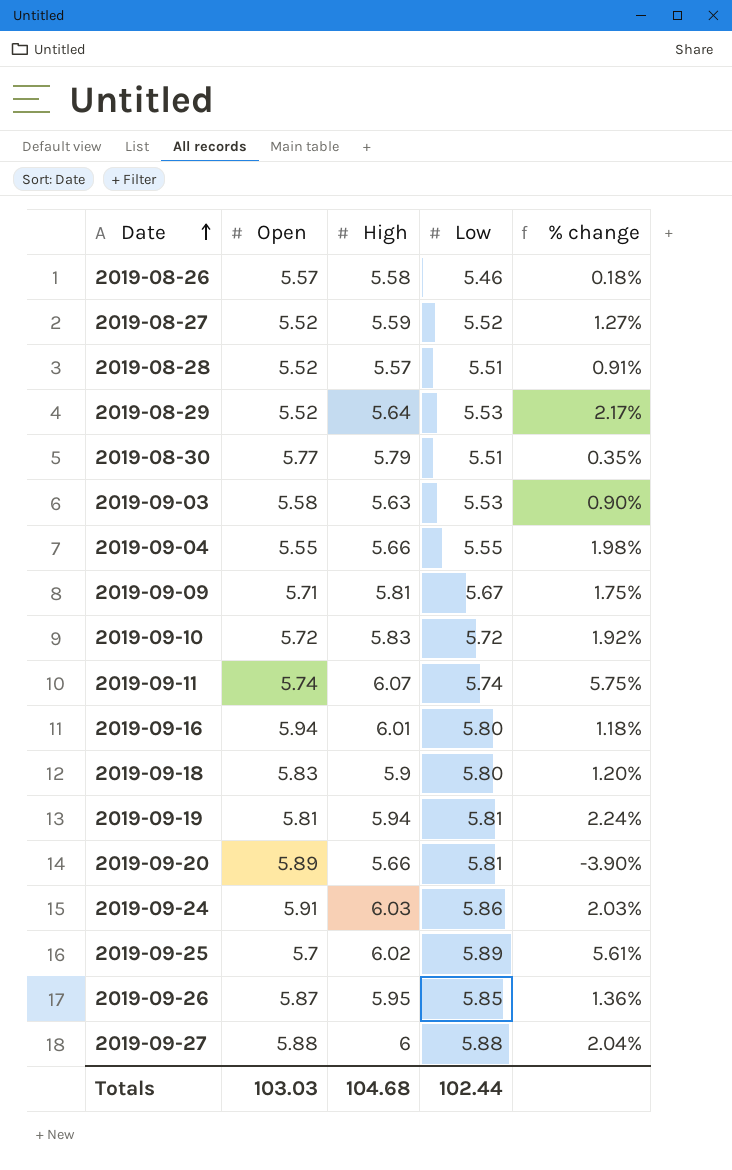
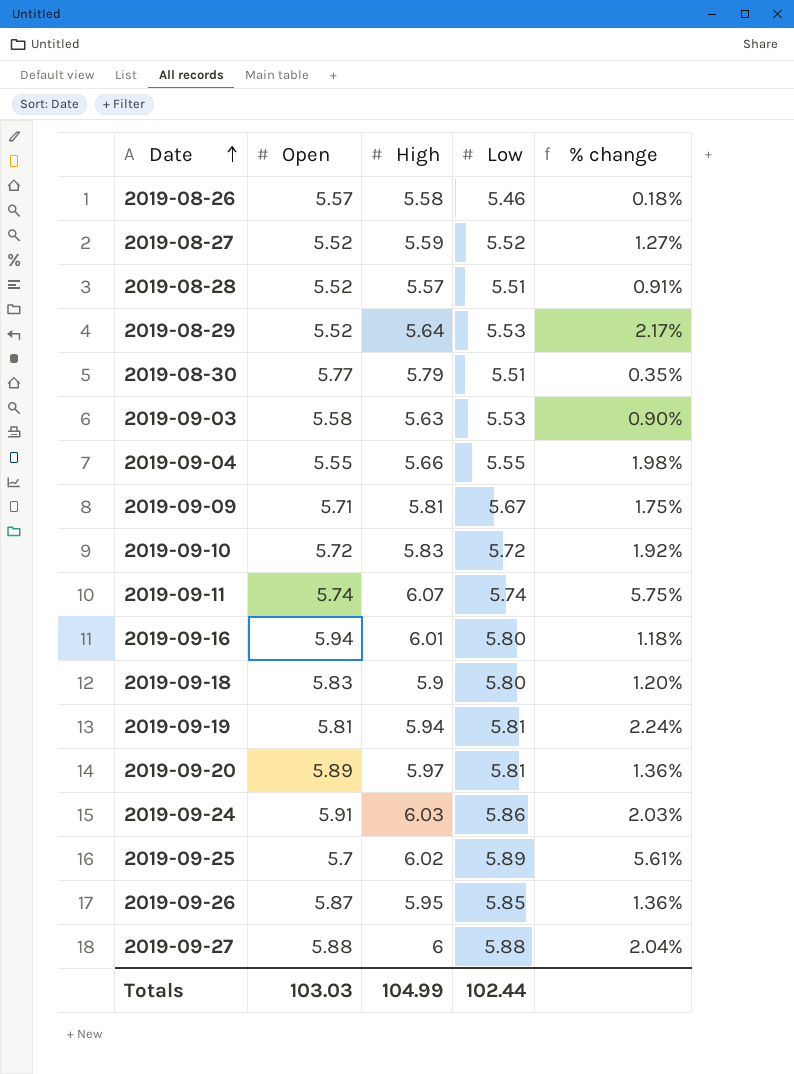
2019-09-20 | High: 5.66 -> 5.97
2019-09-20 | % change: -3.90% -> 1.36%
Totals | High: 104.68 -> 104.99

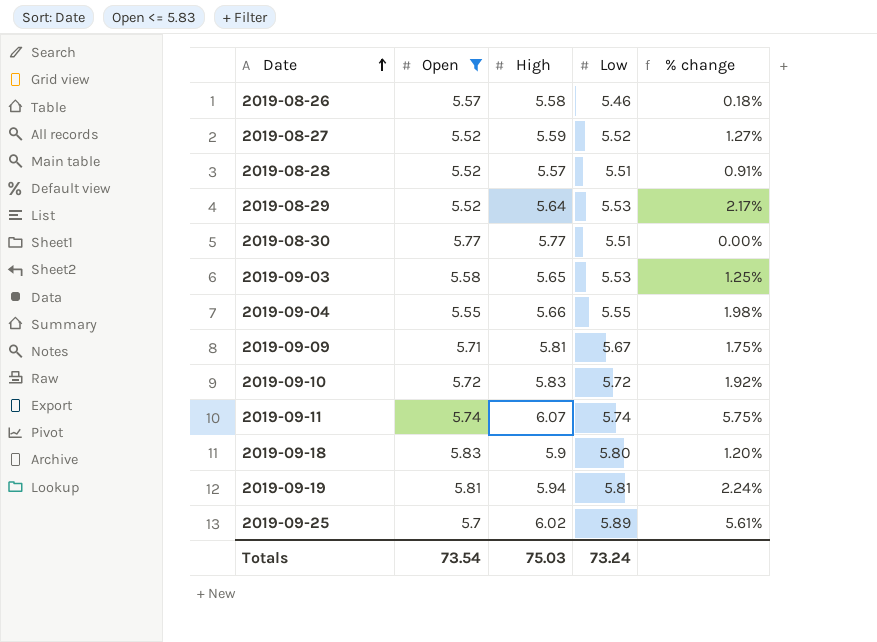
filter: none -> Open <= 5.83
2019-08-30 | High: 5.79 -> 5.77
2019-08-30 | % change: 0.35% -> 0.00%
2019-09-03 | High: 5.63 -> 5.65
2019-09-03 | % change: 0.90% -> 1.25%
Totals | Open: 103.03 -> 73.54
Totals | High: 104.99 -> 75.03
Totals | Low: 102.44 -> 73.24

